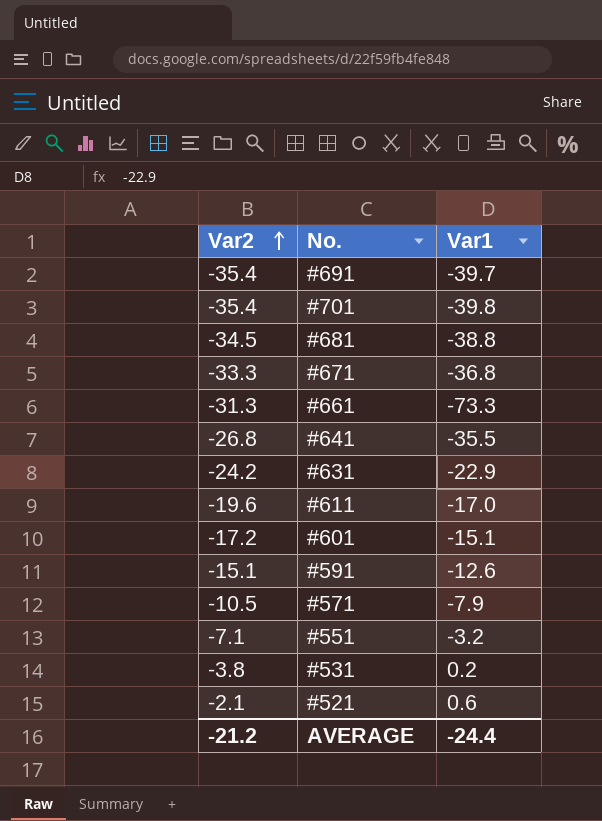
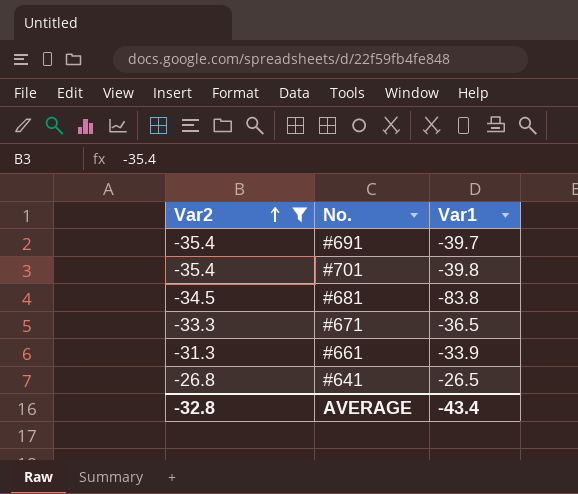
filter: none -> Var2 <= -26.8
#681 | Var1: -38.8 -> -83.8
#671 | Var1: -36.8 -> -36.5
#661 | Var1: -73.3 -> -33.9
#641 | Var1: -35.5 -> -26.5
AVERAGE | Var2: -21.2 -> -32.8
AVERAGE | Var1: -24.4 -> -43.4

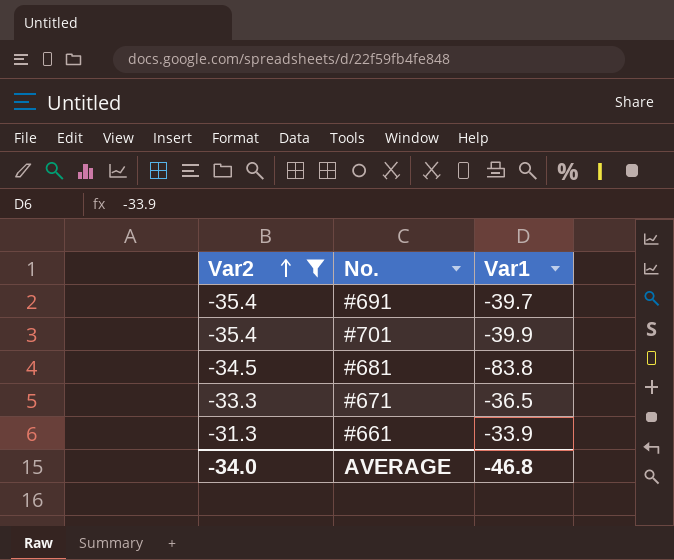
row #641: -26.8 | -26.5 -> none
#701 | Var1: -39.8 -> -39.9
AVERAGE | Var2: -32.8 -> -34.0
AVERAGE | Var1: -43.4 -> -46.8

